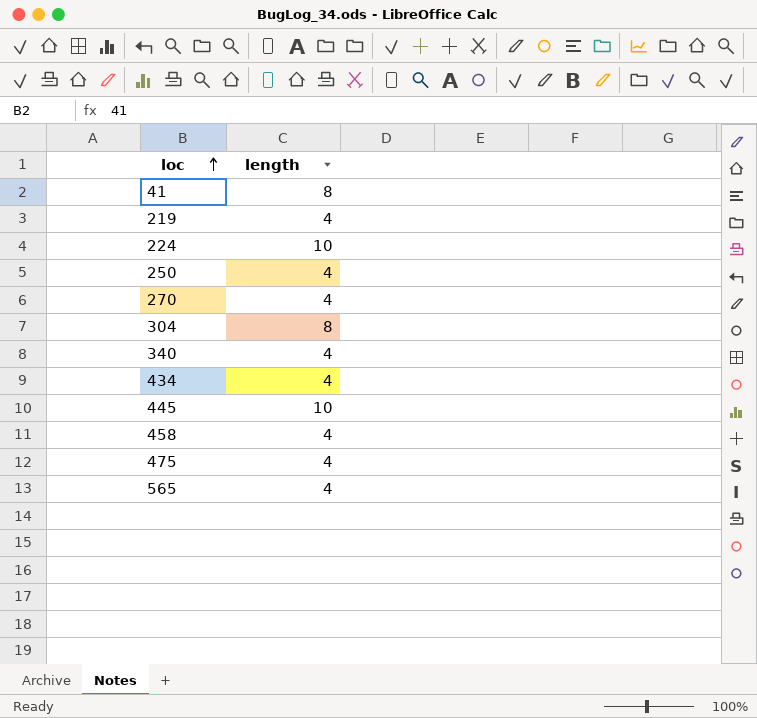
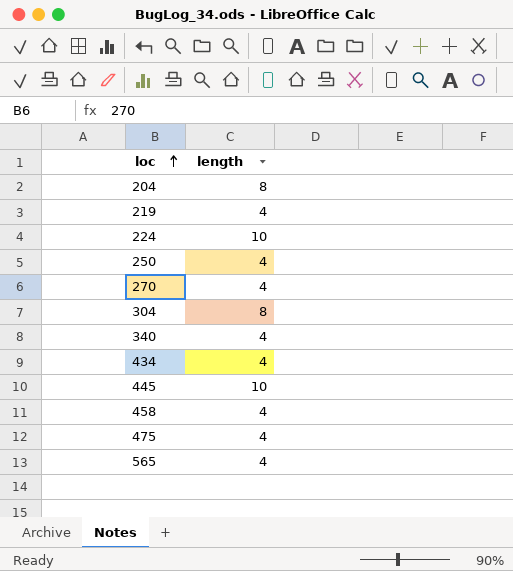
row 41: 8 -> none
row 204: none -> 8

